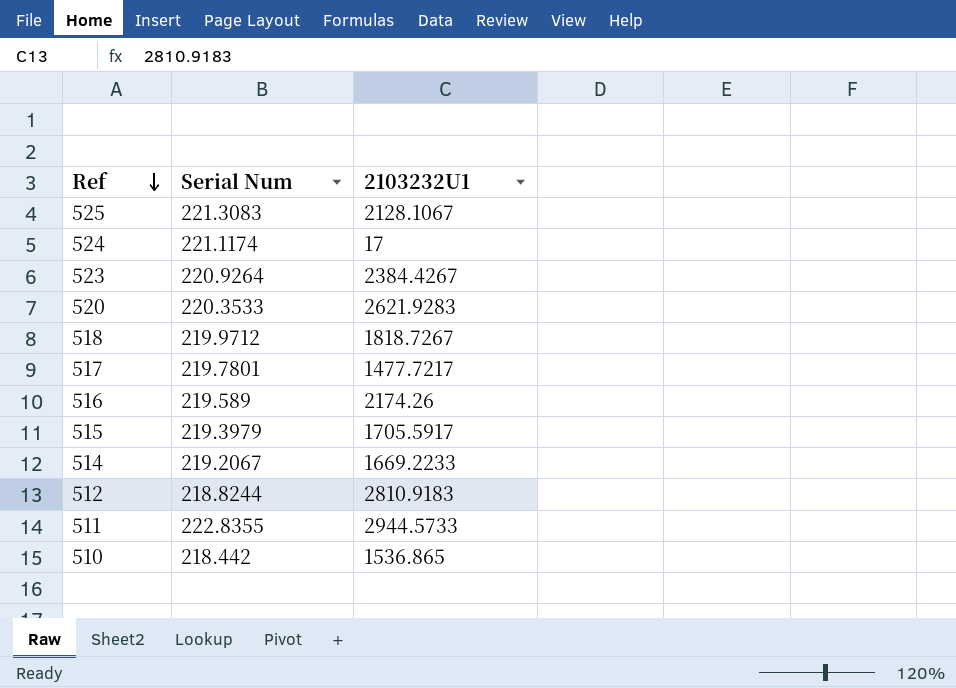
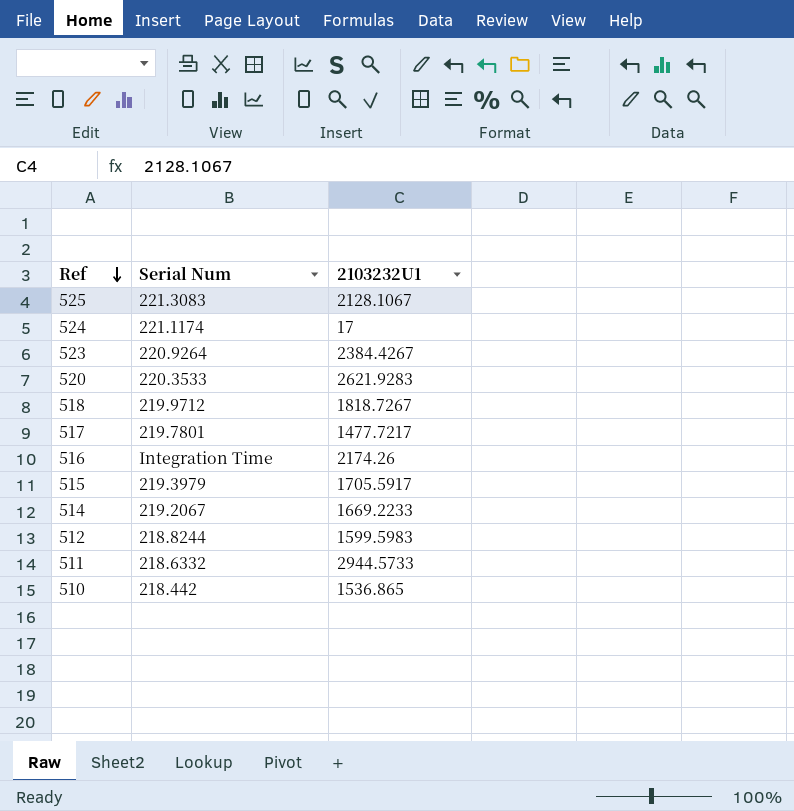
516 | Serial Num: 219.589 -> Integration Time
512 | 2103232U1: 2810.9183 -> 1599.5983
511 | Serial Num: 222.8355 -> 218.6332

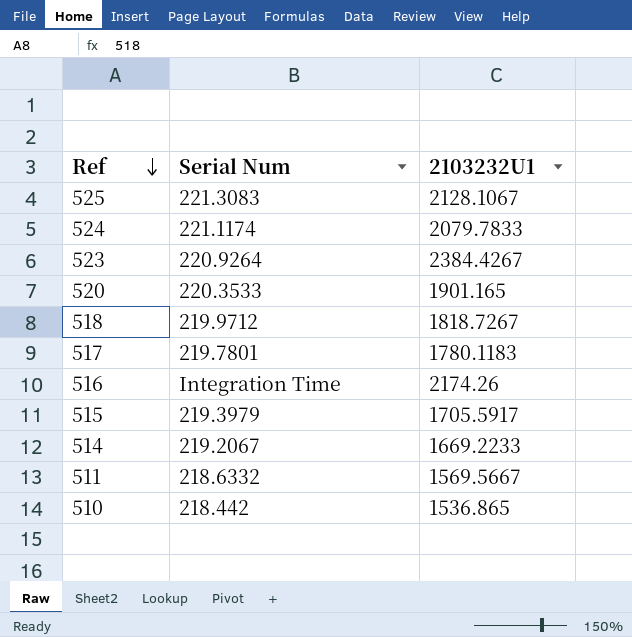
row 512: 218.8244 | 1599.5983 -> none
524 | 2103232U1: 17 -> 2079.7833
520 | 2103232U1: 2621.9283 -> 1901.165
517 | 2103232U1: 1477.7217 -> 1780.1183
511 | 2103232U1: 2944.5733 -> 1569.5667

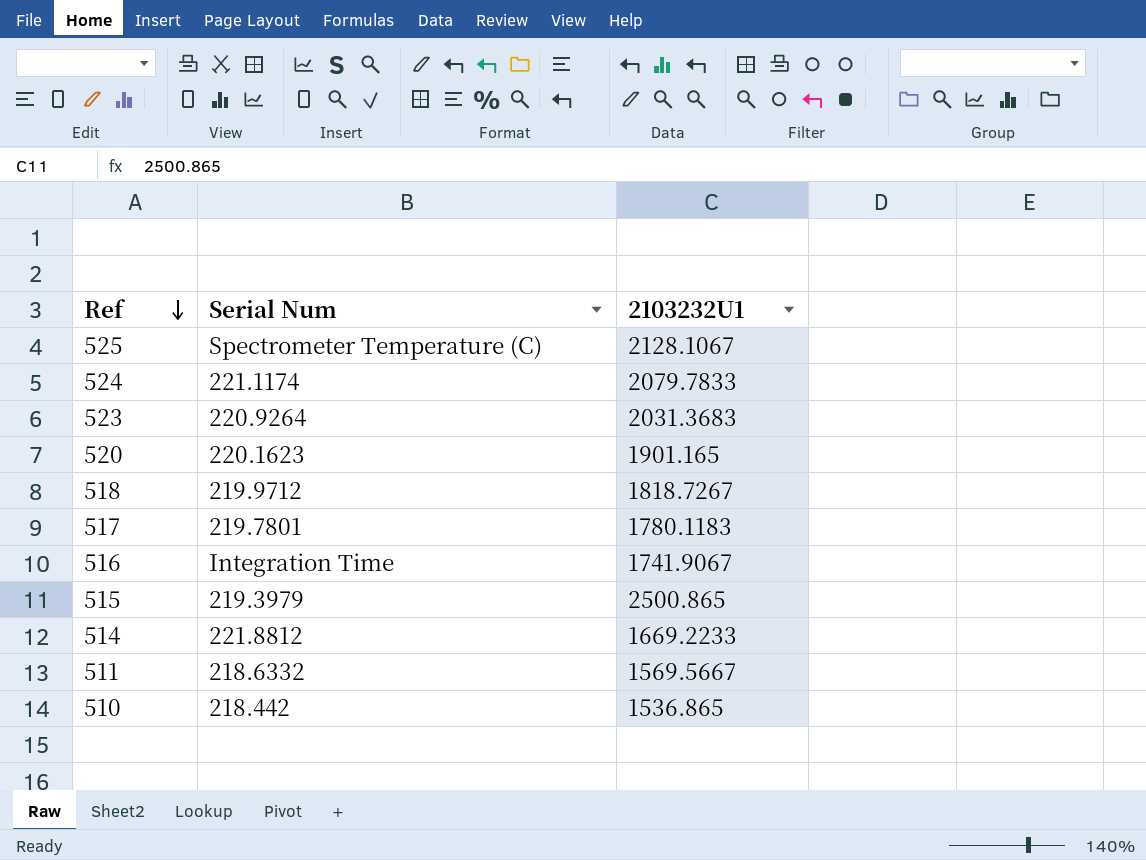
525 | Serial Num: 221.3083 -> Spectrometer Temperature (C)
523 | 2103232U1: 2384.4267 -> 2031.3683
520 | Serial Num: 220.3533 -> 220.1623
516 | 2103232U1: 2174.26 -> 1741.9067
515 | 2103232U1: 1705.5917 -> 2500.865
514 | Serial Num: 219.2067 -> 221.8812

